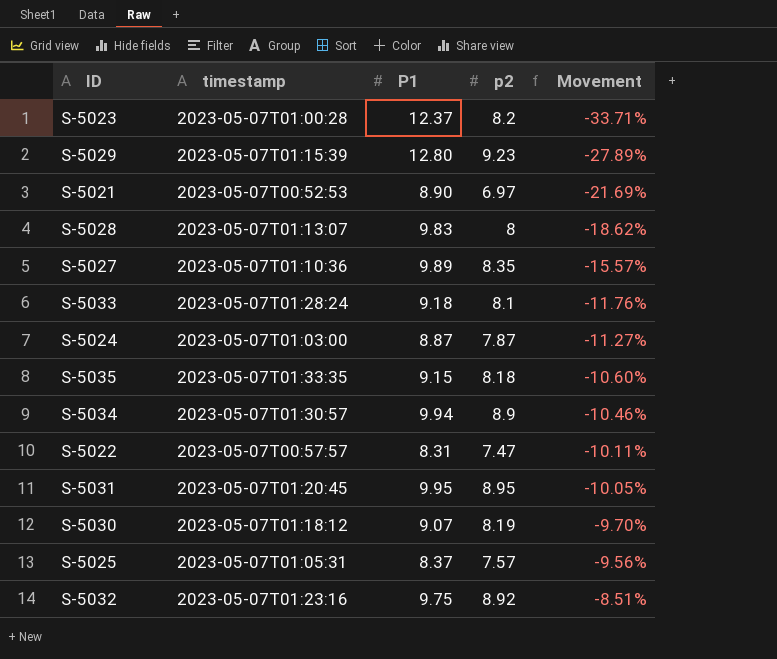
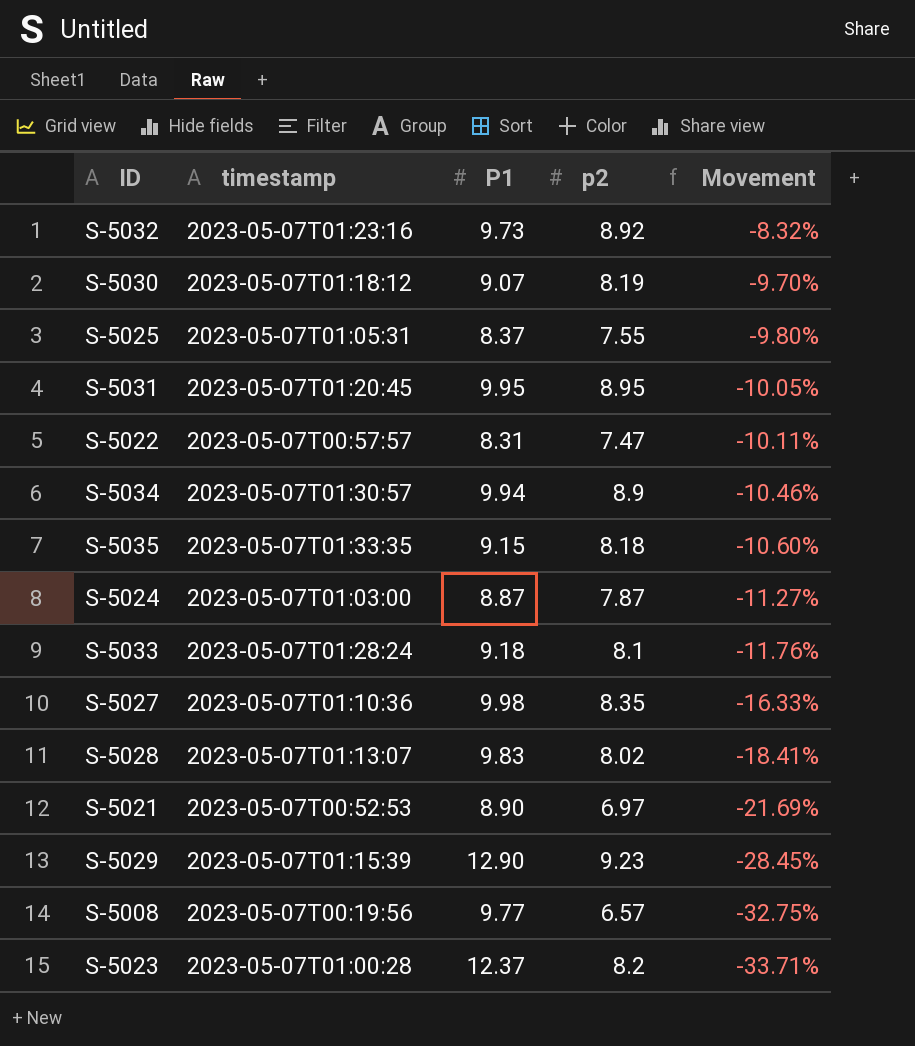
row order: Movement ascending -> Movement descending
S-5032 | P1: 9.75 -> 9.73
S-5032 | Movement: -8.51% -> -8.32%
S-5025 | p2: 7.57 -> 7.55
S-5025 | Movement: -9.56% -> -9.80%
S-5027 | P1: 9.89 -> 9.98
S-5027 | Movement: -15.57% -> -16.33%
S-5028 | p2: 8 -> 8.02
S-5028 | Movement: -18.62% -> -18.41%
S-5029 | P1: 12.80 -> 12.90
S-5029 | Movement: -27.89% -> -28.45%
row S-5008: none -> 2023-05-07T00:19:56 | 9.77 | 6.57 | -32.75%

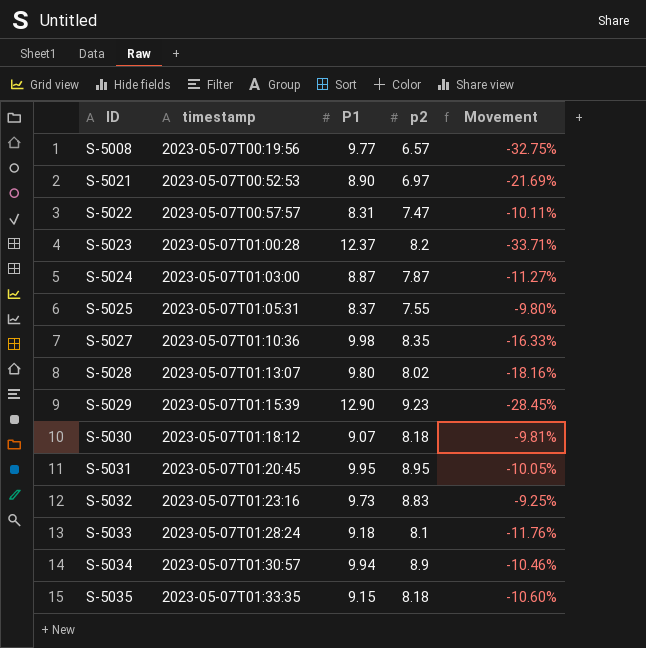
row order: Movement descending -> ID ascending
S-5028 | P1: 9.83 -> 9.80
S-5028 | Movement: -18.41% -> -18.16%
S-5030 | p2: 8.19 -> 8.18
S-5030 | Movement: -9.70% -> -9.81%
S-5032 | p2: 8.92 -> 8.83
S-5032 | Movement: -8.32% -> -9.25%

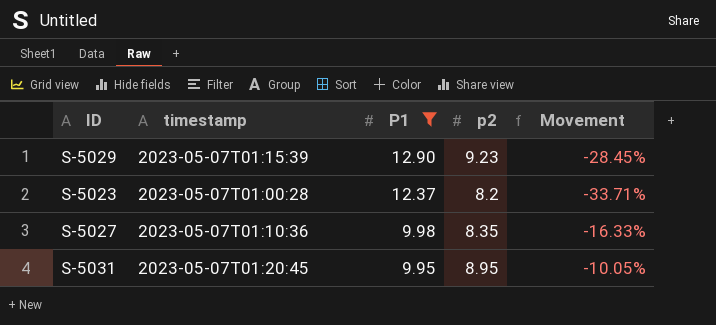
filter: none -> P1 >= 9.95
row order: ID ascending -> P1 descending

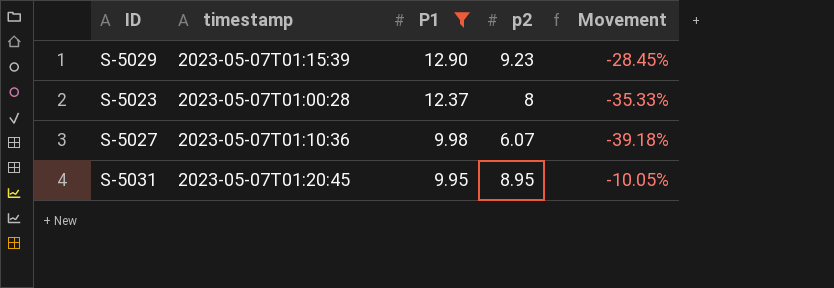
S-5023 | p2: 8.2 -> 8
S-5023 | Movement: -33.71% -> -35.33%
S-5027 | p2: 8.35 -> 6.07
S-5027 | Movement: -16.33% -> -39.18%

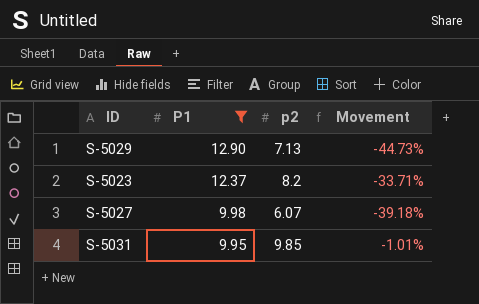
column timestamp | position: 2 -> none
S-5029 | p2: 9.23 -> 7.13
S-5029 | Movement: -28.45% -> -44.73%
S-5023 | p2: 8 -> 8.2
S-5023 | Movement: -35.33% -> -33.71%
S-5031 | p2: 8.95 -> 9.85
S-5031 | Movement: -10.05% -> -1.01%

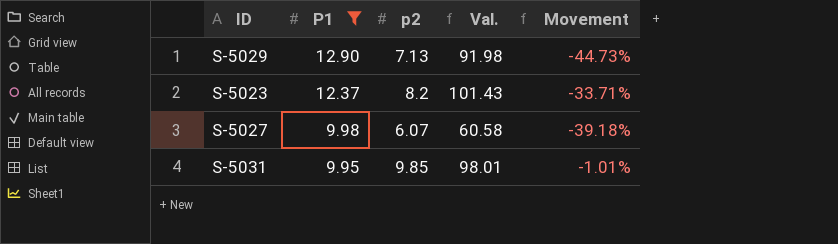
column Val. | formula: none -> [P1] * [p2]

